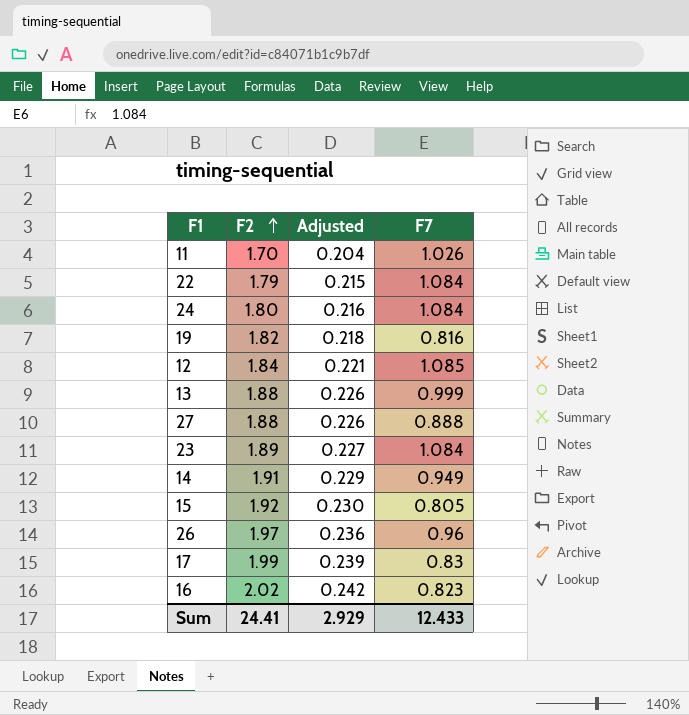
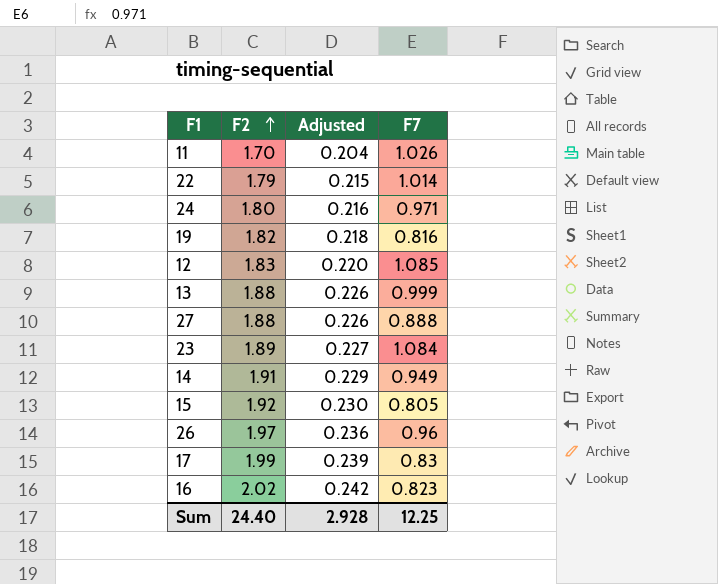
22 | F7: 1.084 -> 1.014
24 | F7: 1.084 -> 0.971
12 | F2: 1.84 -> 1.83
12 | Adjusted: 0.221 -> 0.220
Sum | F2: 24.41 -> 24.40
Sum | Adjusted: 2.929 -> 2.928
Sum | F7: 12.433 -> 12.25

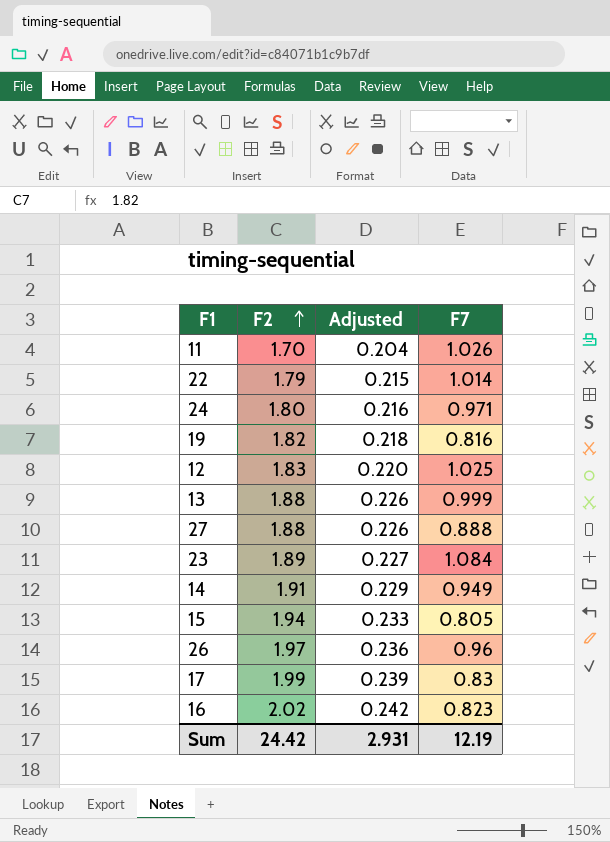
12 | F7: 1.085 -> 1.025
15 | F2: 1.92 -> 1.94
15 | Adjusted: 0.230 -> 0.233
Sum | F2: 24.40 -> 24.42
Sum | Adjusted: 2.928 -> 2.931
Sum | F7: 12.25 -> 12.19

